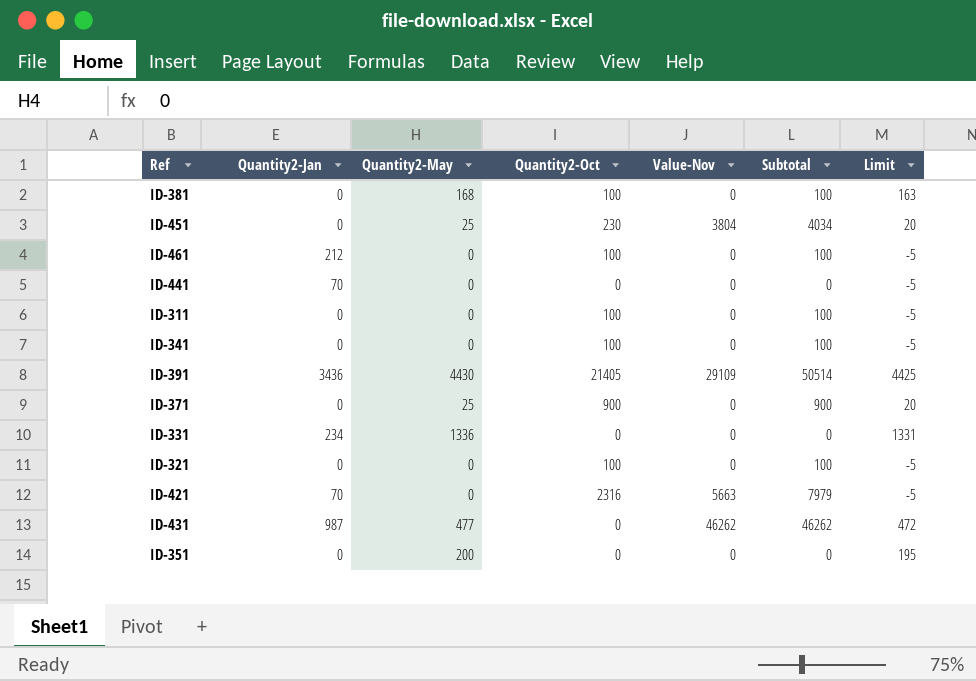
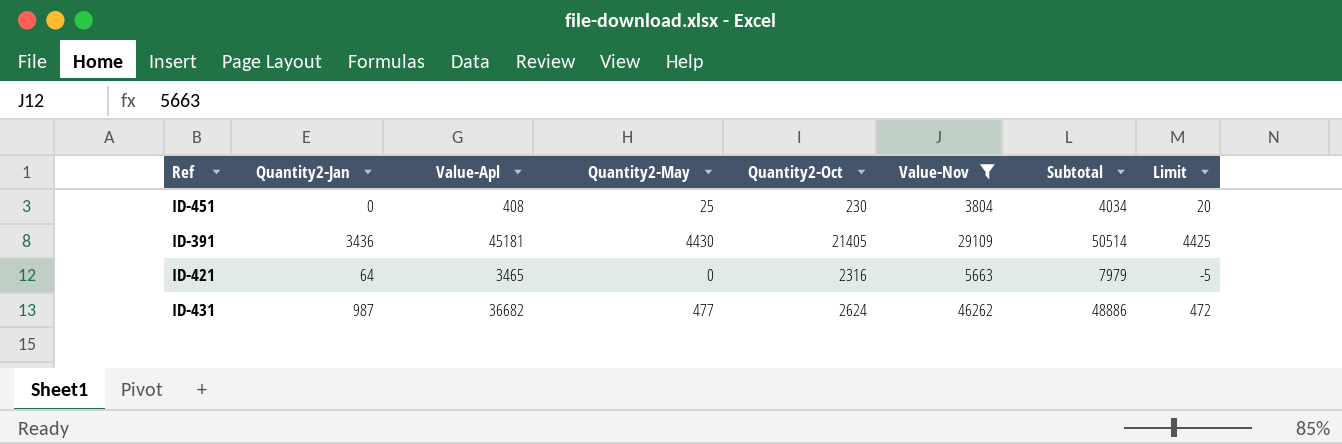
filter: none -> Value-Nov != 0
column Value-Apl | position: none -> 3
ID-421 | Quantity2-Jan: 70 -> 64
ID-431 | Quantity2-Oct: 0 -> 2624
ID-431 | Subtotal: 46262 -> 48886

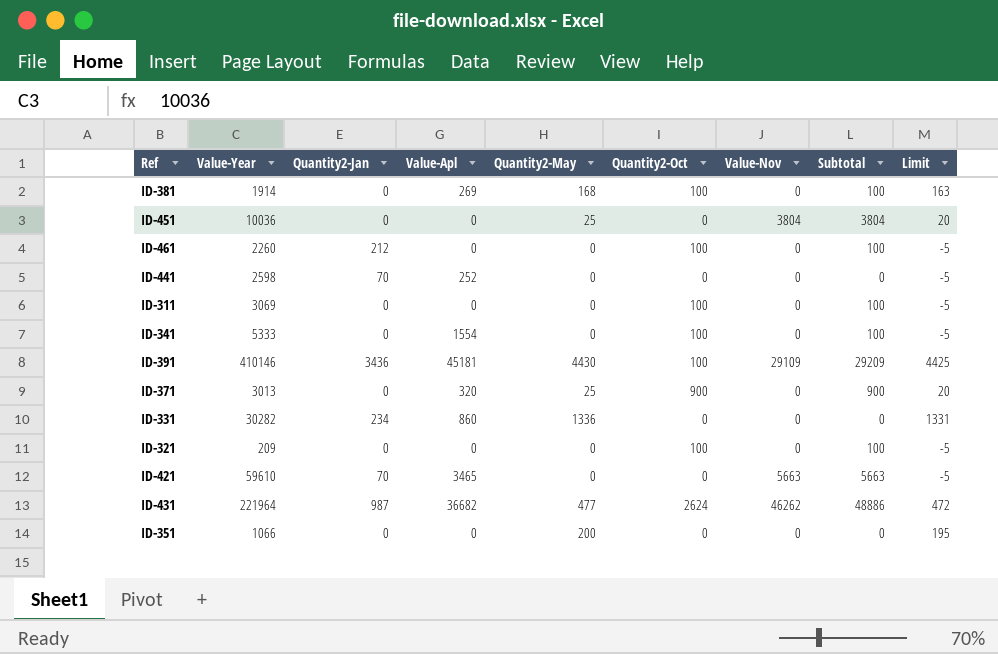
filter: Value-Nov != 0 -> none
column Value-Year | position: none -> 2
ID-451 | Value-Apl: 408 -> 0
ID-451 | Quantity2-Oct: 230 -> 0
ID-451 | Subtotal: 4034 -> 3804
ID-391 | Quantity2-Oct: 21405 -> 100
ID-391 | Subtotal: 50514 -> 29209
ID-421 | Quantity2-Jan: 64 -> 70
ID-421 | Quantity2-Oct: 2316 -> 0
ID-421 | Subtotal: 7979 -> 5663

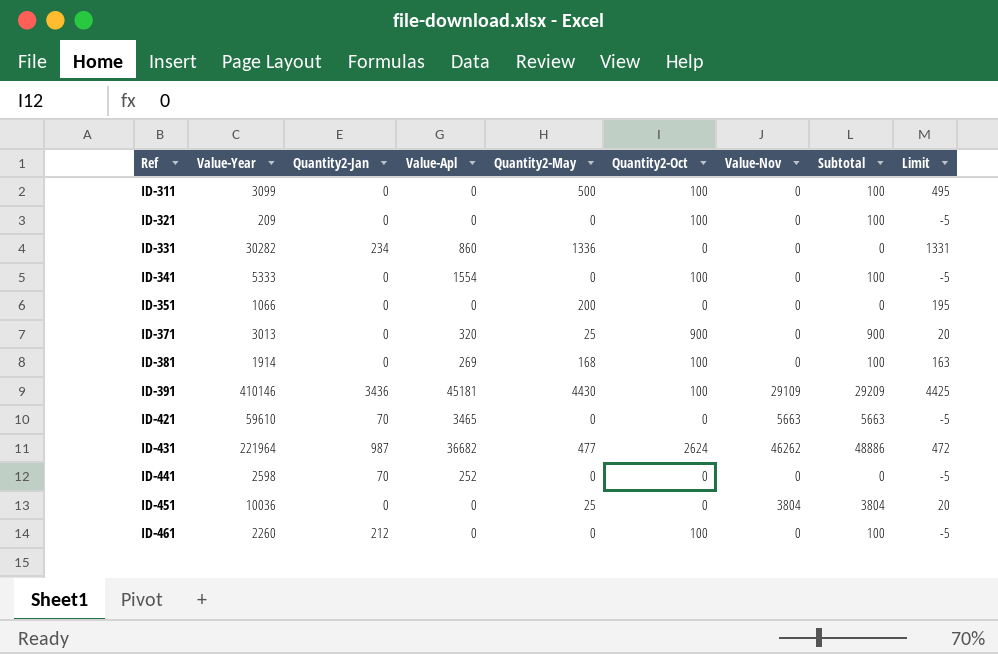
row order: none -> Ref ascending
ID-311 | Value-Year: 3069 -> 3099
ID-311 | Quantity2-May: 0 -> 500
ID-311 | Limit: -5 -> 495

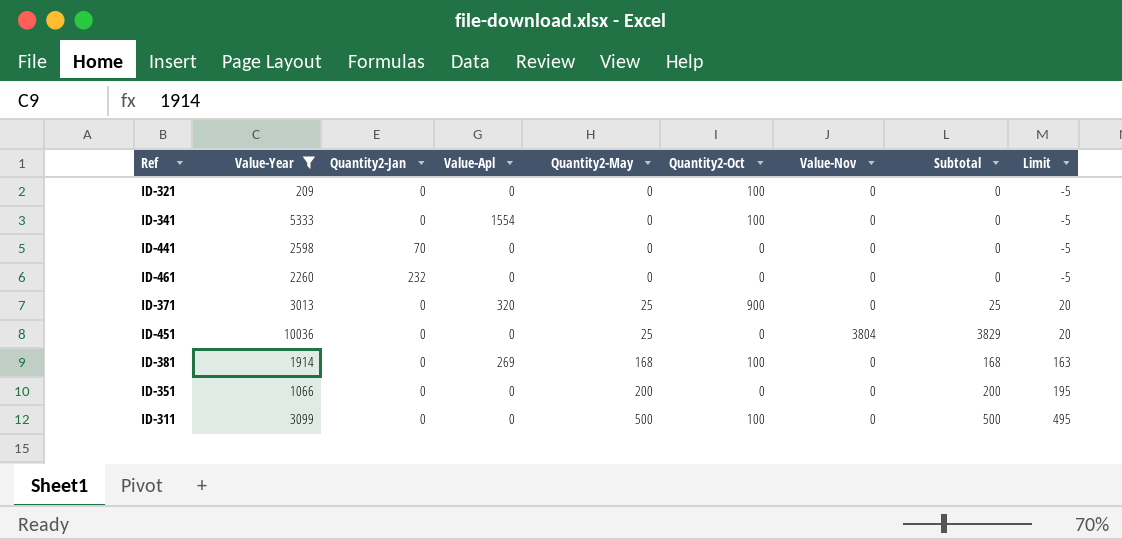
filter: none -> Value-Year <= 10036
row order: Ref ascending -> Quantity2-May ascending
column Subtotal | formula: [Quantity2-Oct] + [Value-Nov] -> [Quantity2-May] + [Value-Nov]
ID-441 | Value-Apl: 252 -> 0
ID-461 | Quantity2-Jan: 212 -> 232
ID-461 | Quantity2-Oct: 100 -> 0

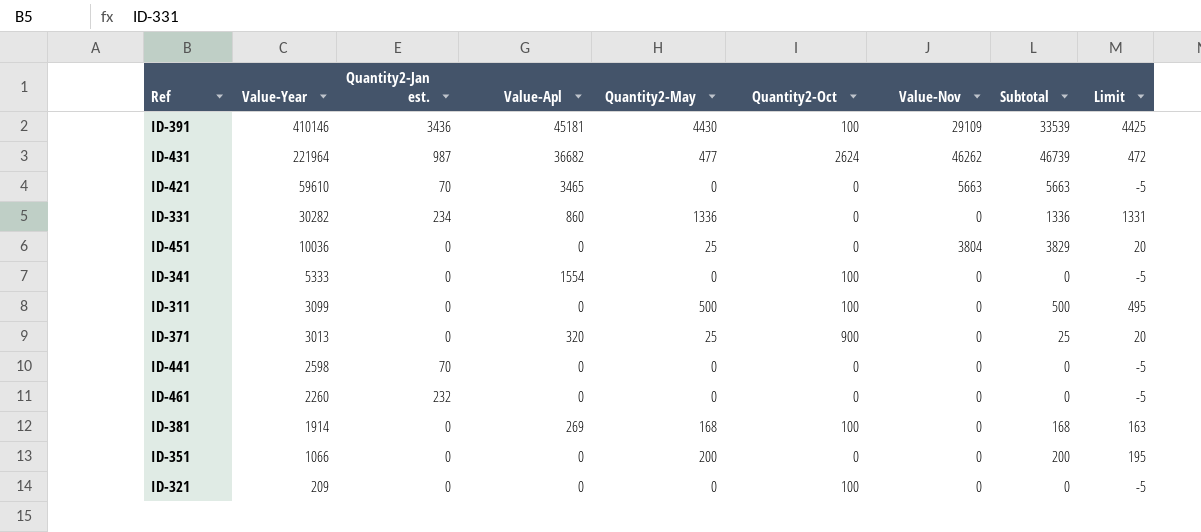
filter: Value-Year <= 10036 -> none
row order: Quantity2-May ascending -> Value-Year descending
column name: Quantity2-Jan -> Quantity2-Jan est.

